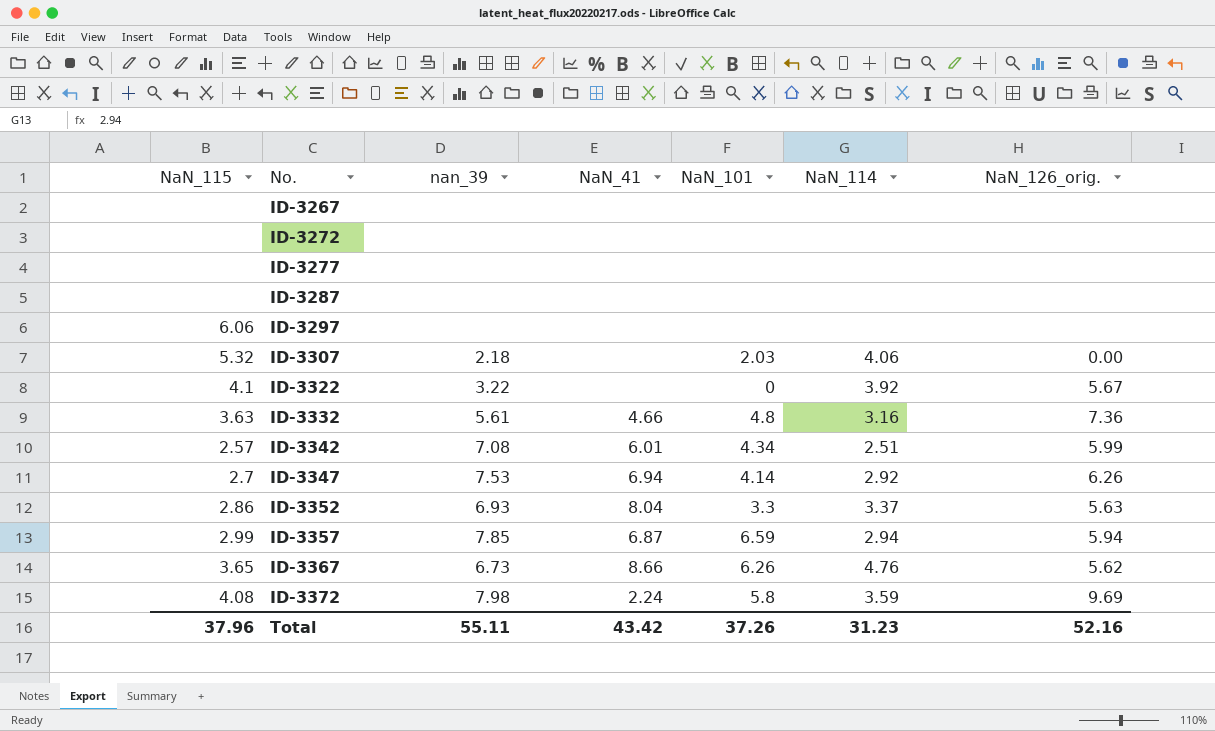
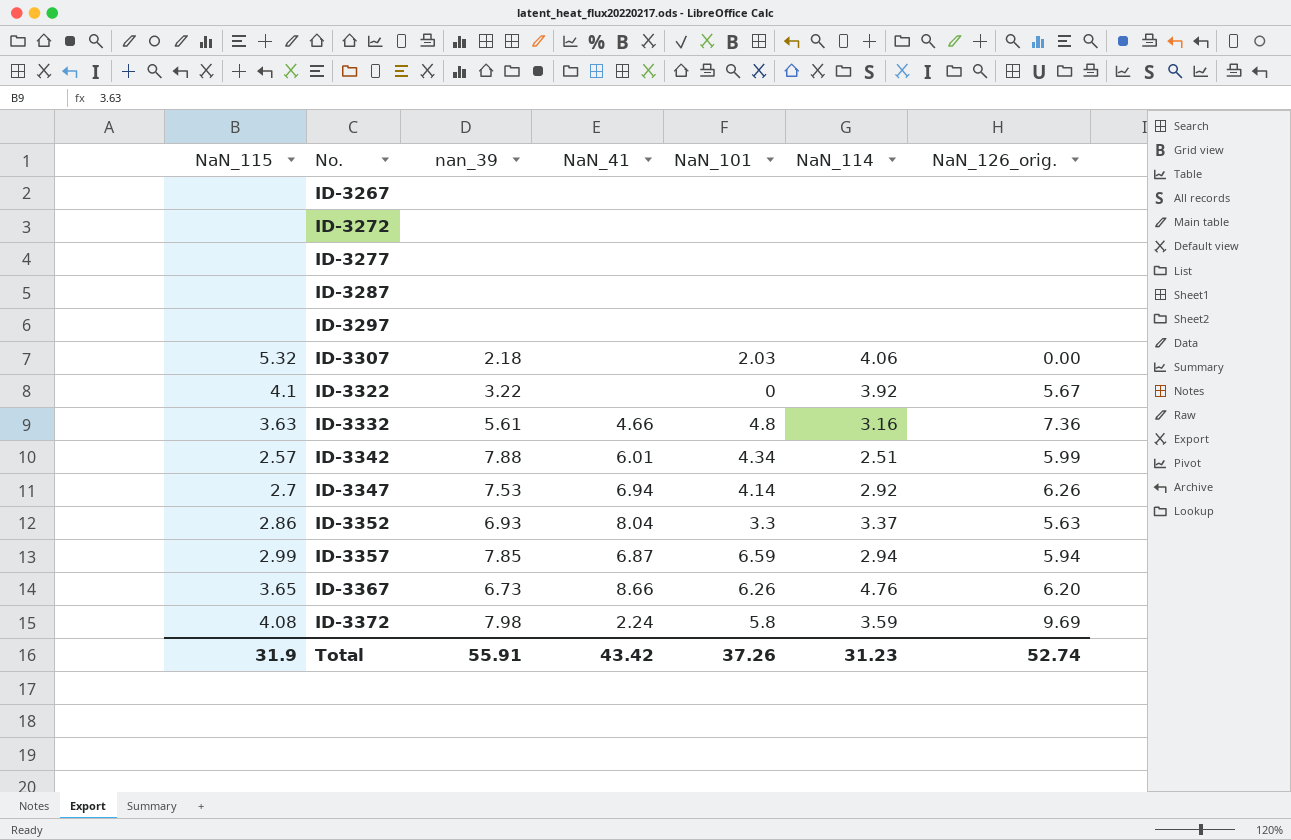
ID-3297 | NaN_115: 6.06 -> none
ID-3342 | nan_39: 7.08 -> 7.88
ID-3367 | NaN_126_orig.: 5.62 -> 6.20
Total | NaN_115: 37.96 -> 31.9
Total | nan_39: 55.11 -> 55.91
Total | NaN_126_orig.: 52.16 -> 52.74

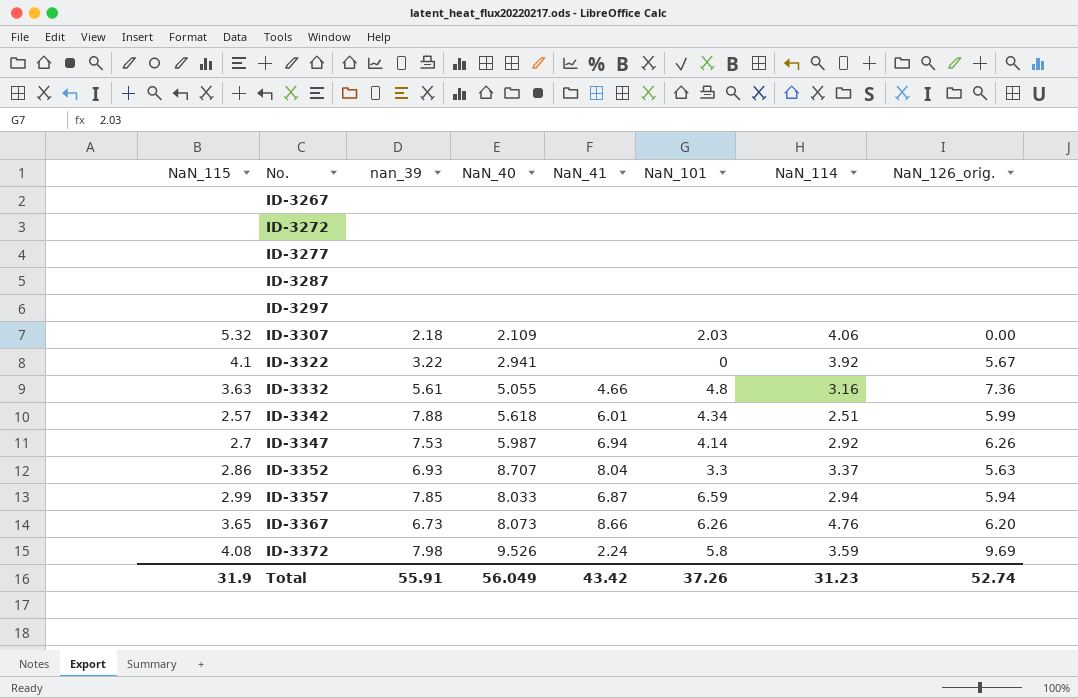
column NaN_40 | position: none -> 4

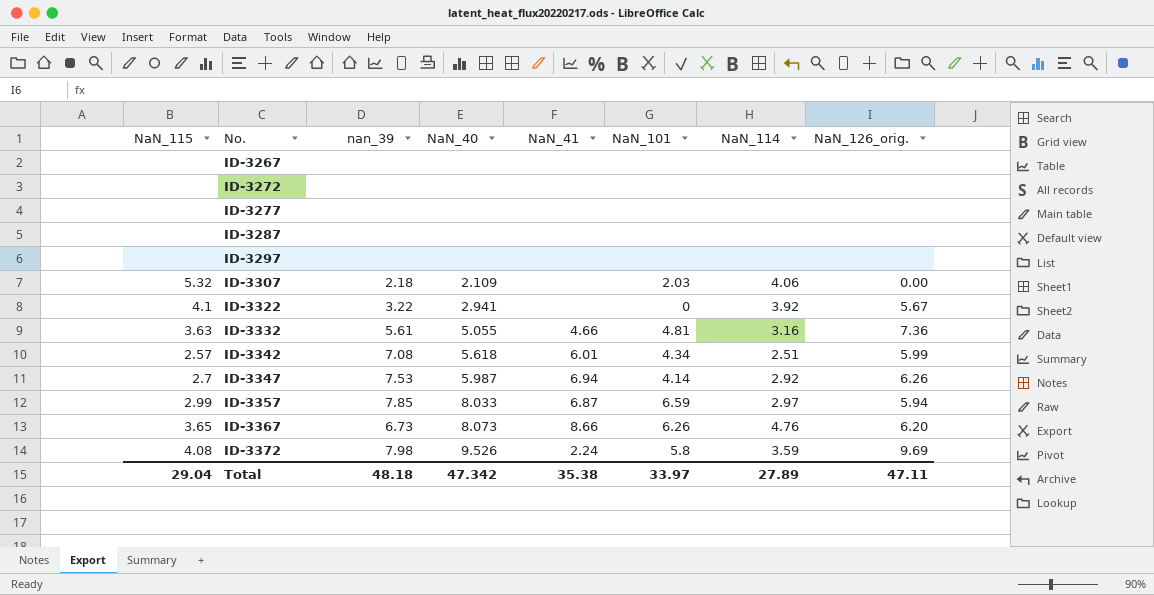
row ID-3352: 2.86 | 6.93 | 8.707 | 8.04 | 3.3 | 3.37 | 5.63 -> none
ID-3332 | NaN_101: 4.8 -> 4.81
ID-3342 | nan_39: 7.88 -> 7.08
ID-3357 | NaN_114: 2.94 -> 2.97
Total | NaN_115: 31.9 -> 29.04
Total | nan_39: 55.91 -> 48.18
Total | NaN_40: 56.049 -> 47.342
Total | NaN_41: 43.42 -> 35.38
Total | NaN_101: 37.26 -> 33.97
Total | NaN_114: 31.23 -> 27.89
Total | NaN_126_orig.: 52.74 -> 47.11

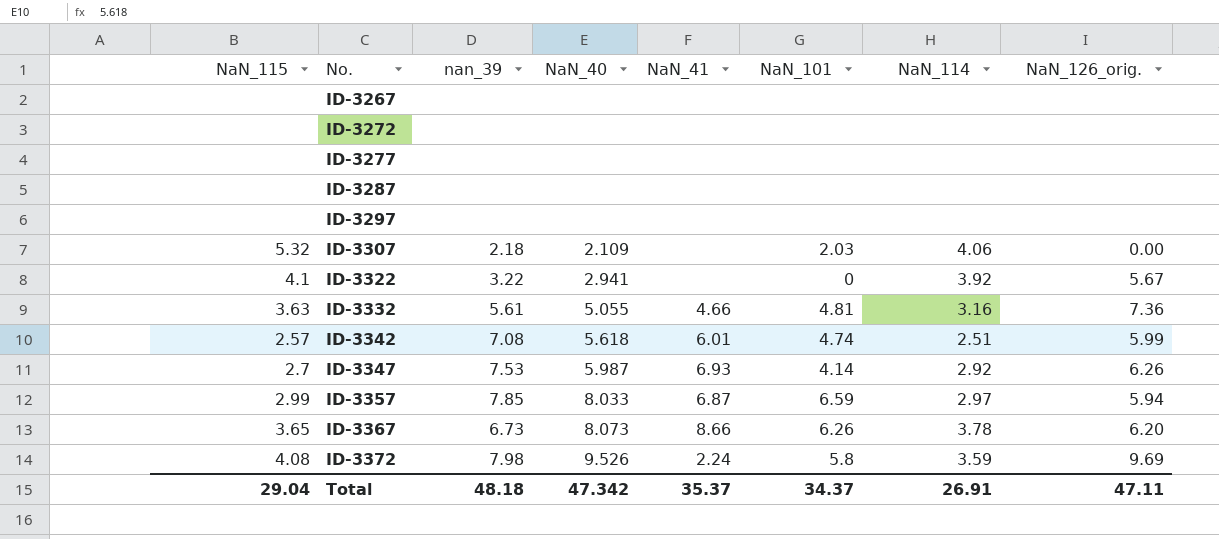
ID-3342 | NaN_101: 4.34 -> 4.74
ID-3347 | NaN_41: 6.94 -> 6.93
ID-3367 | NaN_114: 4.76 -> 3.78
Total | NaN_41: 35.38 -> 35.37
Total | NaN_101: 33.97 -> 34.37
Total | NaN_114: 27.89 -> 26.91

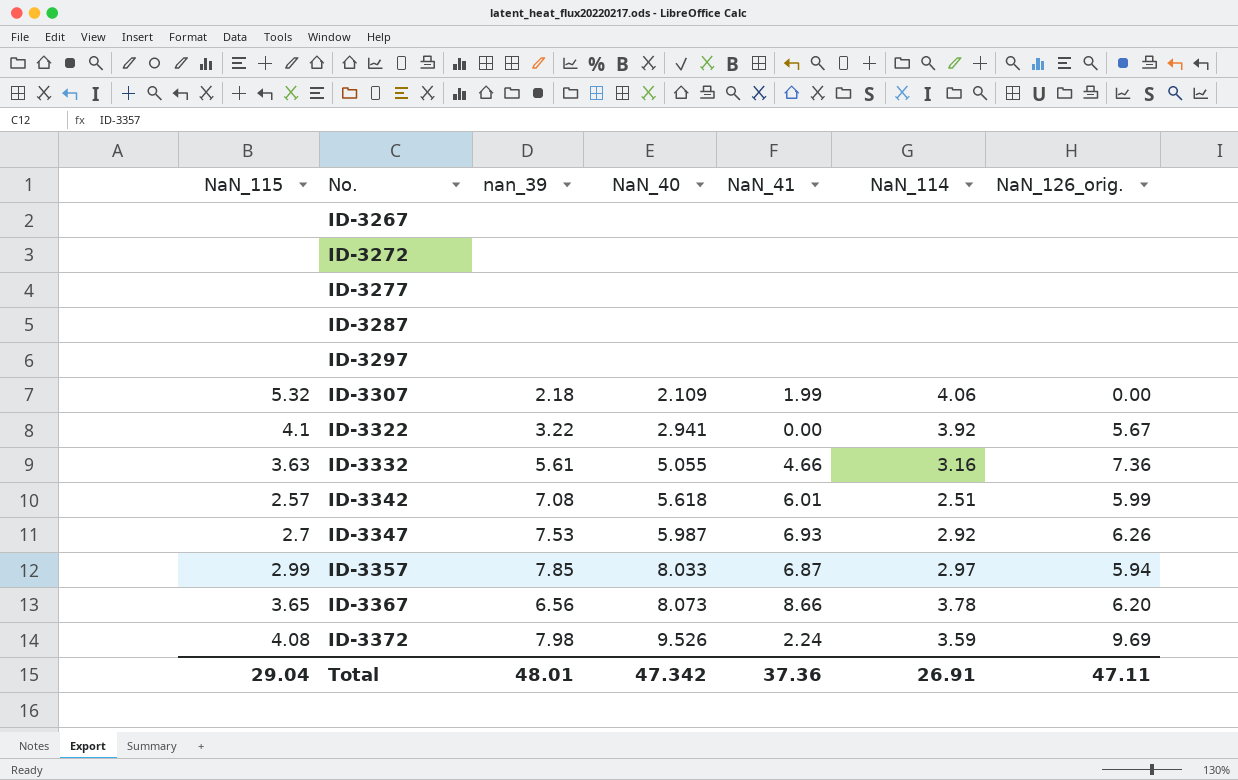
column NaN_101 | position: 6 -> none
ID-3307 | NaN_41: none -> 1.99
ID-3322 | NaN_41: none -> 0.00
ID-3367 | nan_39: 6.73 -> 6.56
Total | nan_39: 48.18 -> 48.01
Total | NaN_41: 35.37 -> 37.36

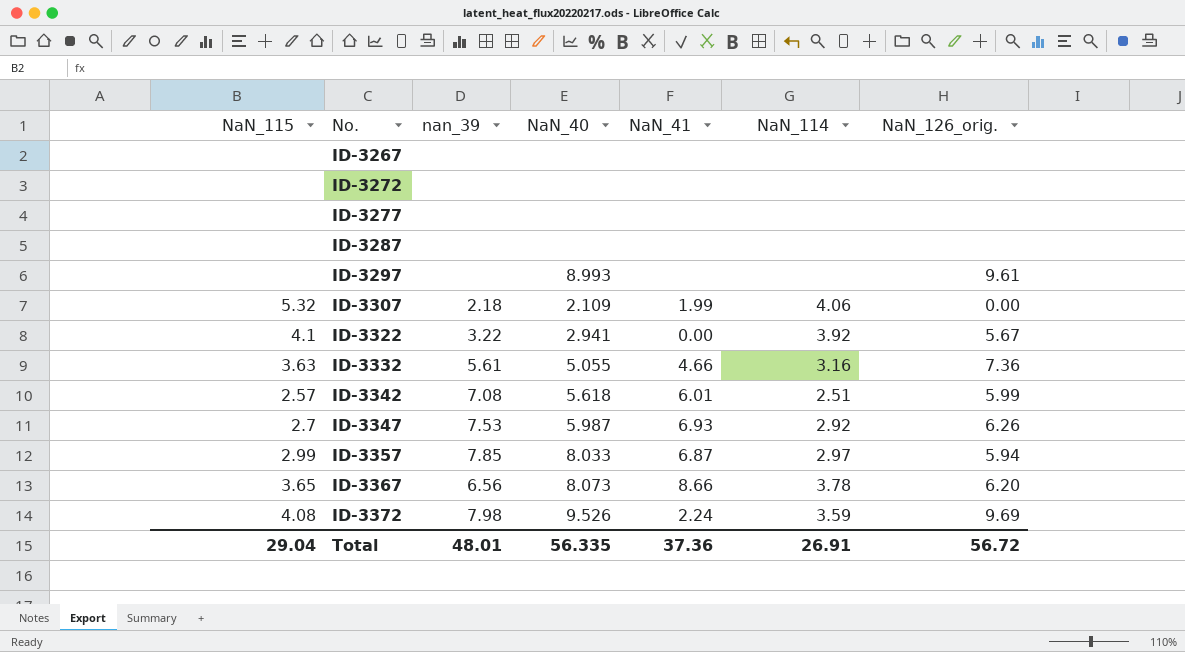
ID-3297 | NaN_40: none -> 8.993
ID-3297 | NaN_126_orig.: none -> 9.61
Total | NaN_40: 47.342 -> 56.335
Total | NaN_126_orig.: 47.11 -> 56.72

